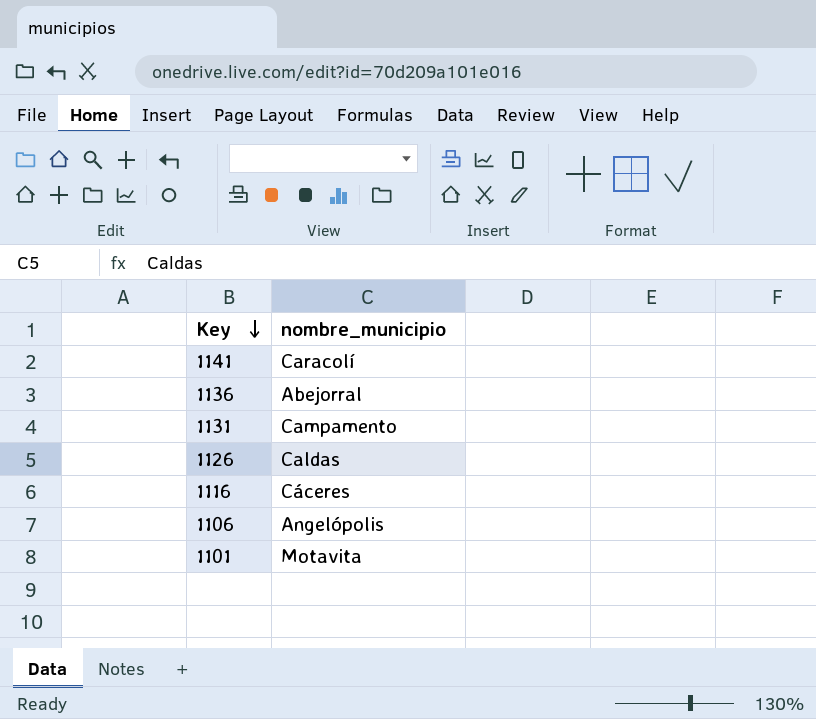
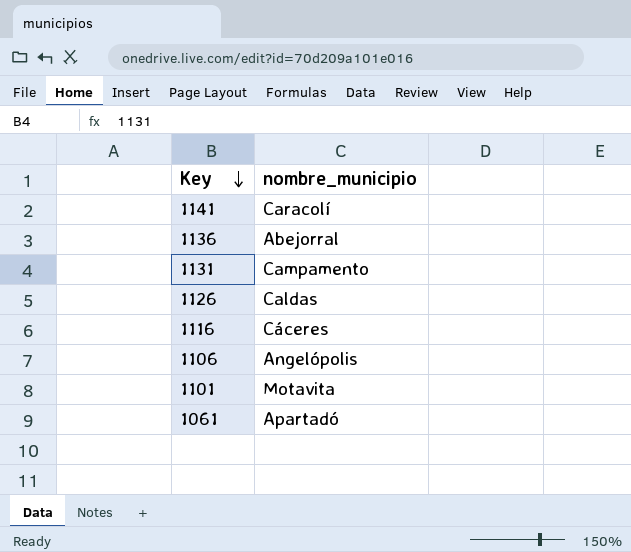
row 1061: none -> Apartadó

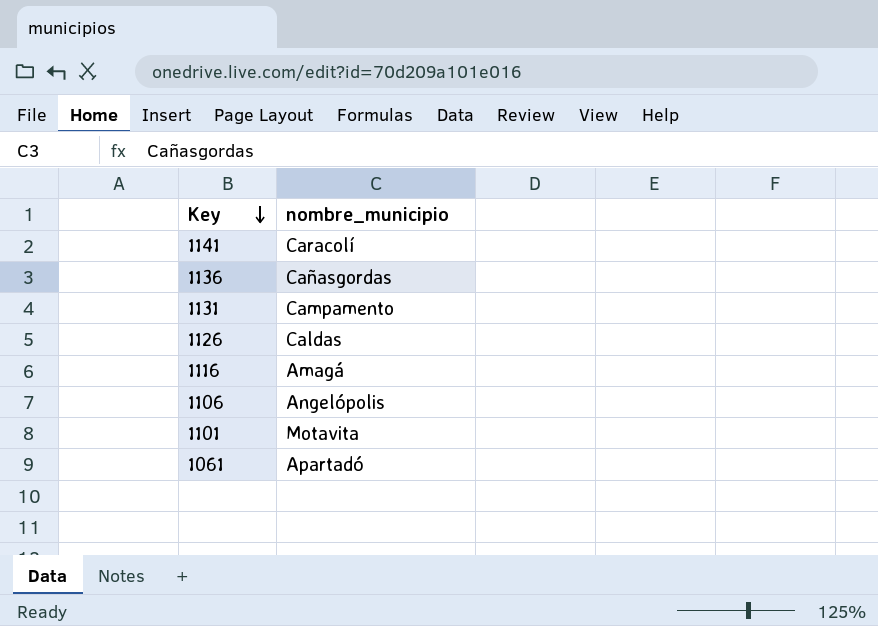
1136 | nombre_municipio: Abejorral -> Cañasgordas
1116 | nombre_municipio: Cáceres -> Amagá

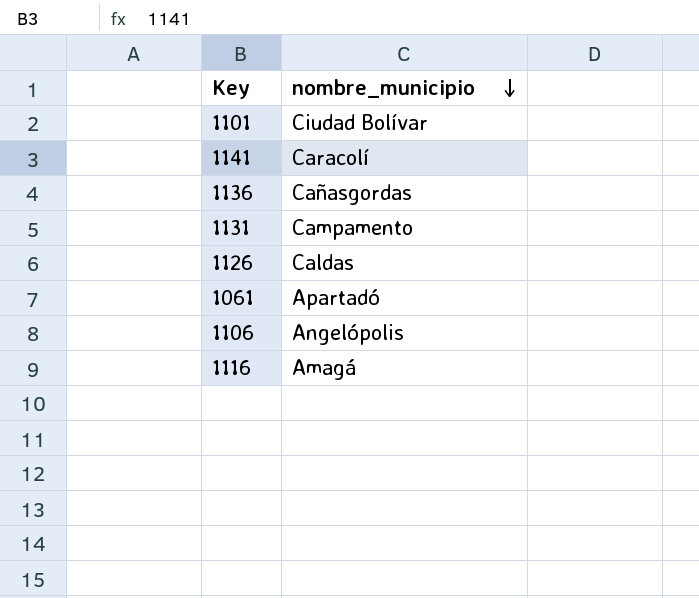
row order: Key descending -> nombre_municipio descending
1101 | nombre_municipio: Motavita -> Ciudad Bolívar

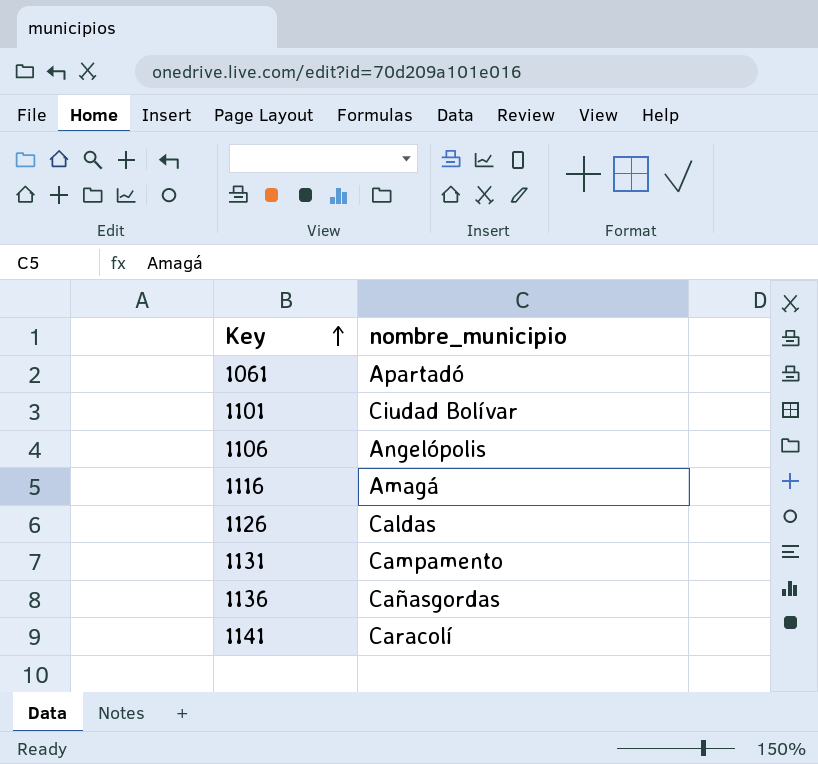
row order: nombre_municipio descending -> Key ascending

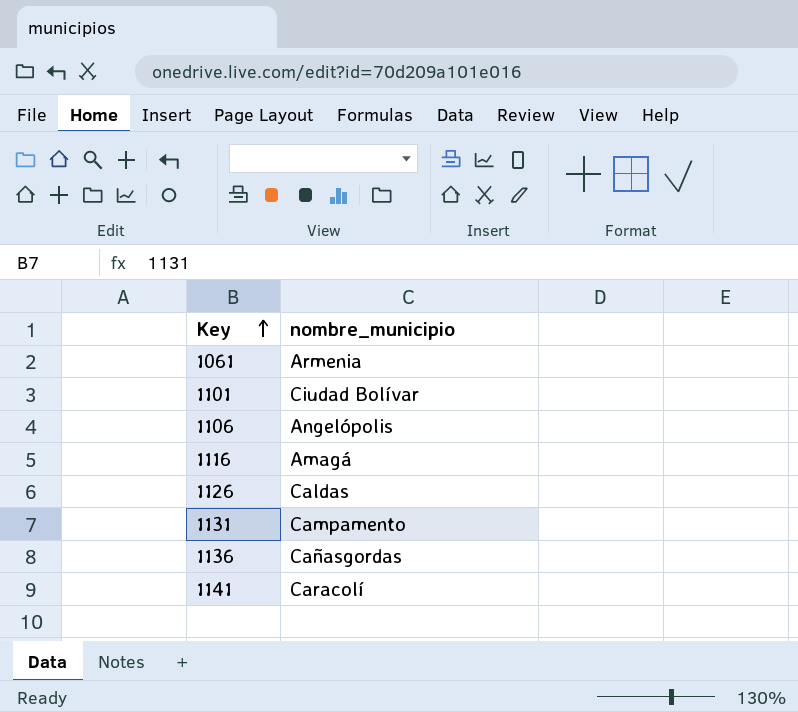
1061 | nombre_municipio: Apartadó -> Armenia

